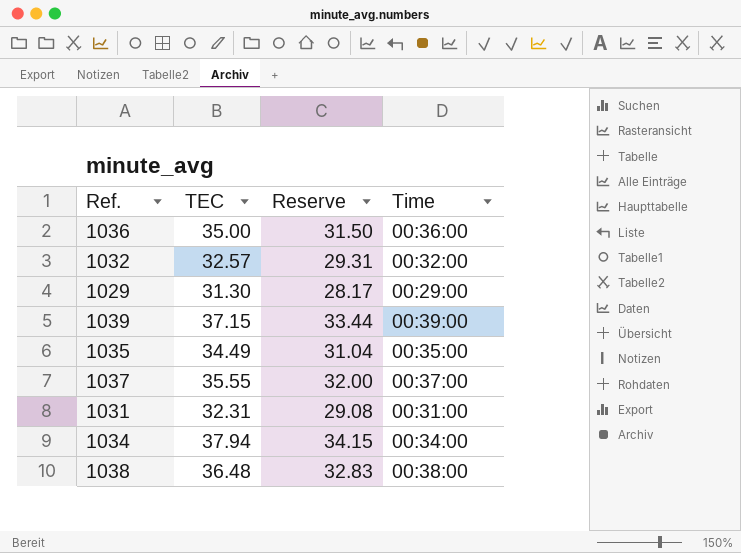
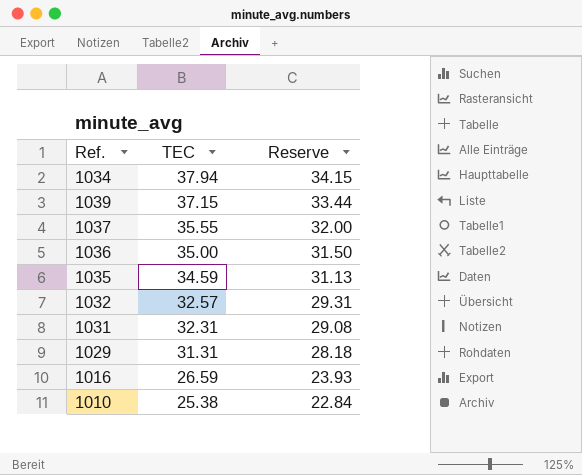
row order: none -> TEC descending
column Time | position: 4 -> none
row 1038: 36.48 | 32.83 | 00:38:00 -> none
1035 | TEC: 34.49 -> 34.59
1035 | Reserve: 31.04 -> 31.13
1029 | TEC: 31.30 -> 31.31
1029 | Reserve: 28.17 -> 28.18
row 1016: none -> 26.59 | 23.93
row 1010: none -> 25.38 | 22.84

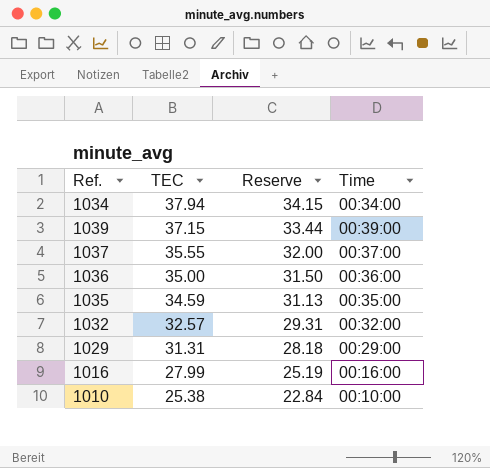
column Time | position: none -> 4
row 1031: 32.31 | 29.08 -> none
1016 | TEC: 26.59 -> 27.99
1016 | Reserve: 23.93 -> 25.19

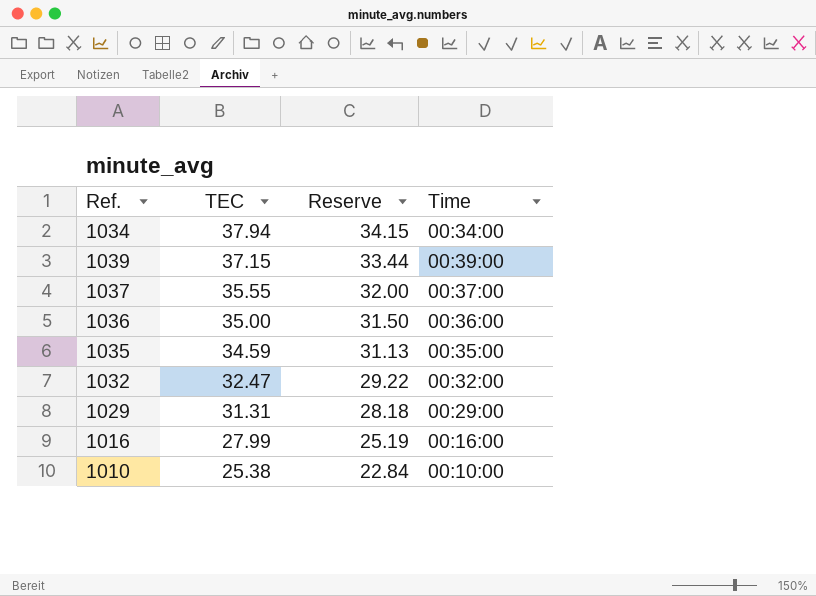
1032 | TEC: 32.57 -> 32.47
1032 | Reserve: 29.31 -> 29.22

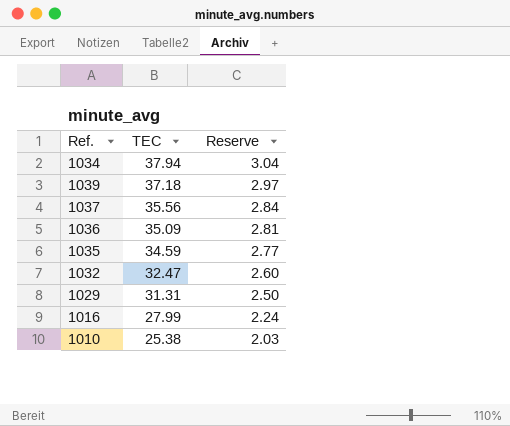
column Time | position: 4 -> none
column Reserve | formula: [TEC] * 0.9 -> [TEC] * 0.08
1039 | TEC: 37.15 -> 37.18
1037 | TEC: 35.55 -> 35.56
1036 | TEC: 35.00 -> 35.09

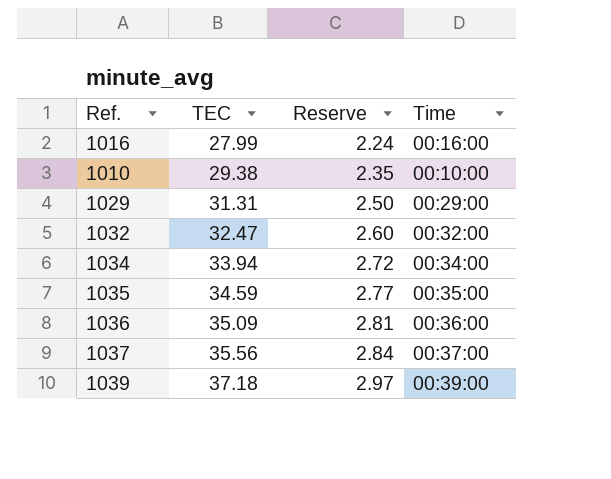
row order: TEC descending -> TEC ascending
column Time | position: none -> 4
1010 | TEC: 25.38 -> 29.38
1010 | Reserve: 2.03 -> 2.35
1034 | TEC: 37.94 -> 33.94
1034 | Reserve: 3.04 -> 2.72

